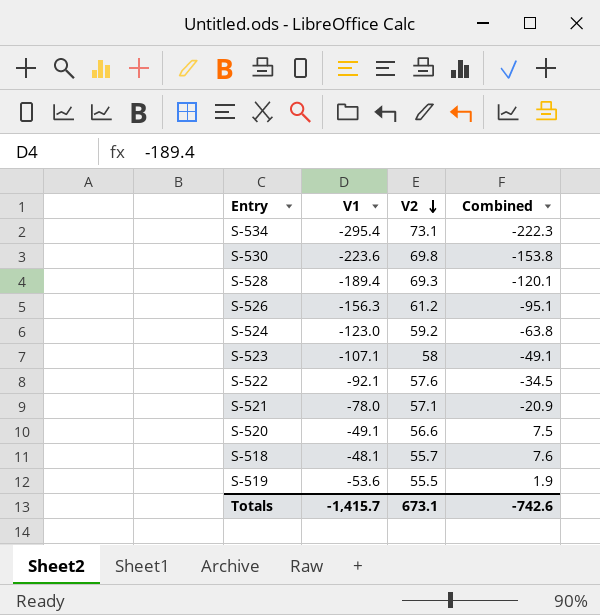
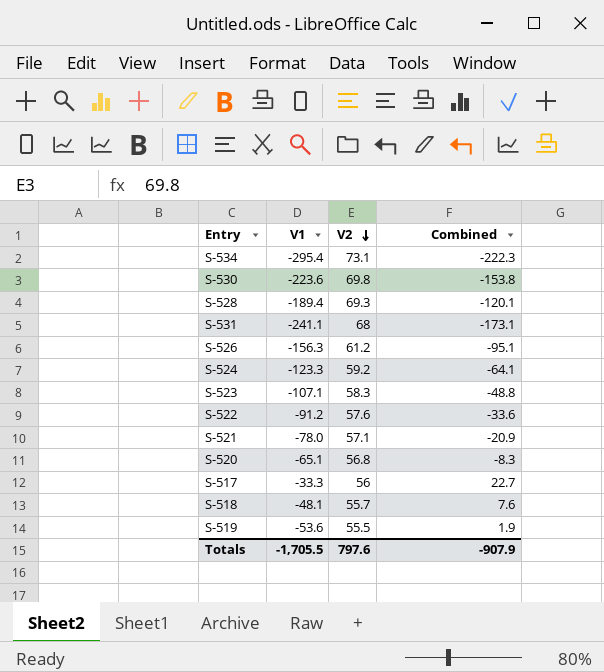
row S-531: none -> -241.1 | 68 | -173.1
S-524 | V1: -123.0 -> -123.3
S-524 | Combined: -63.8 -> -64.1
S-523 | V2: 58 -> 58.3
S-523 | Combined: -49.1 -> -48.8
S-522 | V1: -92.1 -> -91.2
S-522 | Combined: -34.5 -> -33.6
S-520 | V1: -49.1 -> -65.1
S-520 | V2: 56.6 -> 56.8
S-520 | Combined: 7.5 -> -8.3
row S-517: none -> -33.3 | 56 | 22.7
Totals | V1: -1,415.7 -> -1,705.5
Totals | V2: 673.1 -> 797.6
Totals | Combined: -742.6 -> -907.9

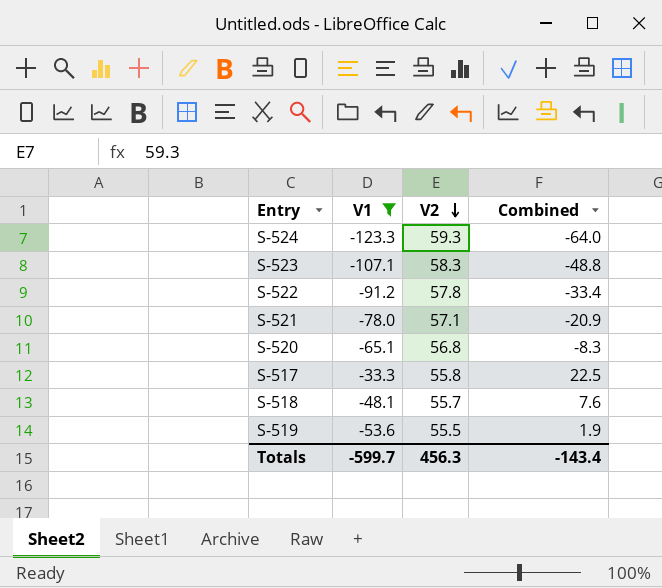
filter: none -> V1 >= -123.3
S-524 | V2: 59.2 -> 59.3
S-524 | Combined: -64.1 -> -64.0
S-522 | V2: 57.6 -> 57.8
S-522 | Combined: -33.6 -> -33.4
S-517 | V2: 56 -> 55.8
S-517 | Combined: 22.7 -> 22.5
Totals | V1: -1,705.5 -> -599.7
Totals | V2: 797.6 -> 456.3
Totals | Combined: -907.9 -> -143.4

